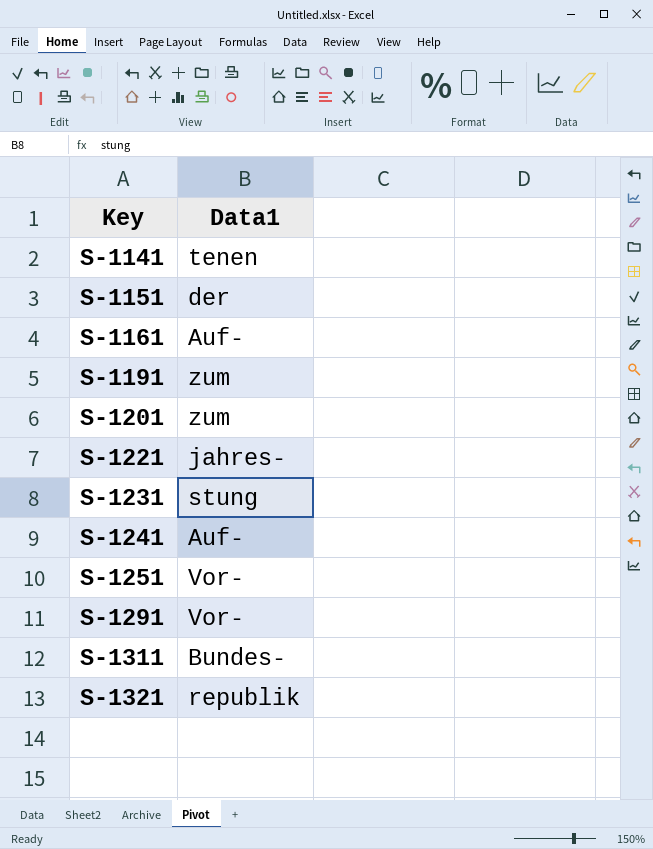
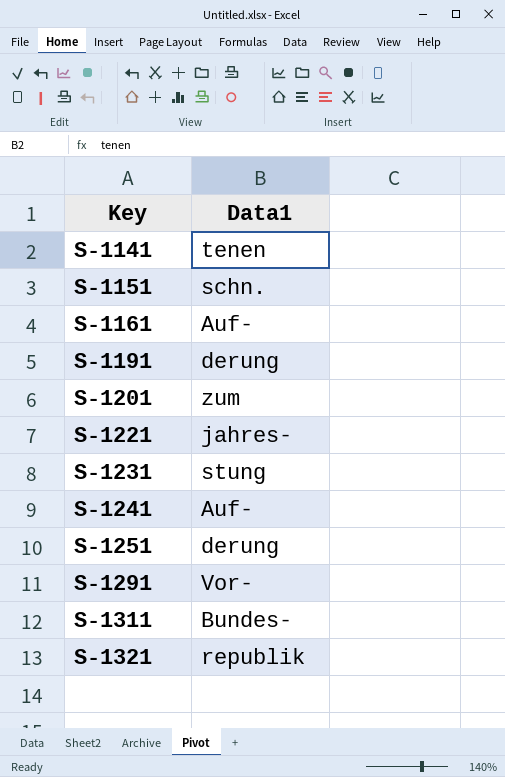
S-1151 | Data1: der -> schn.
S-1191 | Data1: zum -> derung
S-1251 | Data1: Vor- -> derung

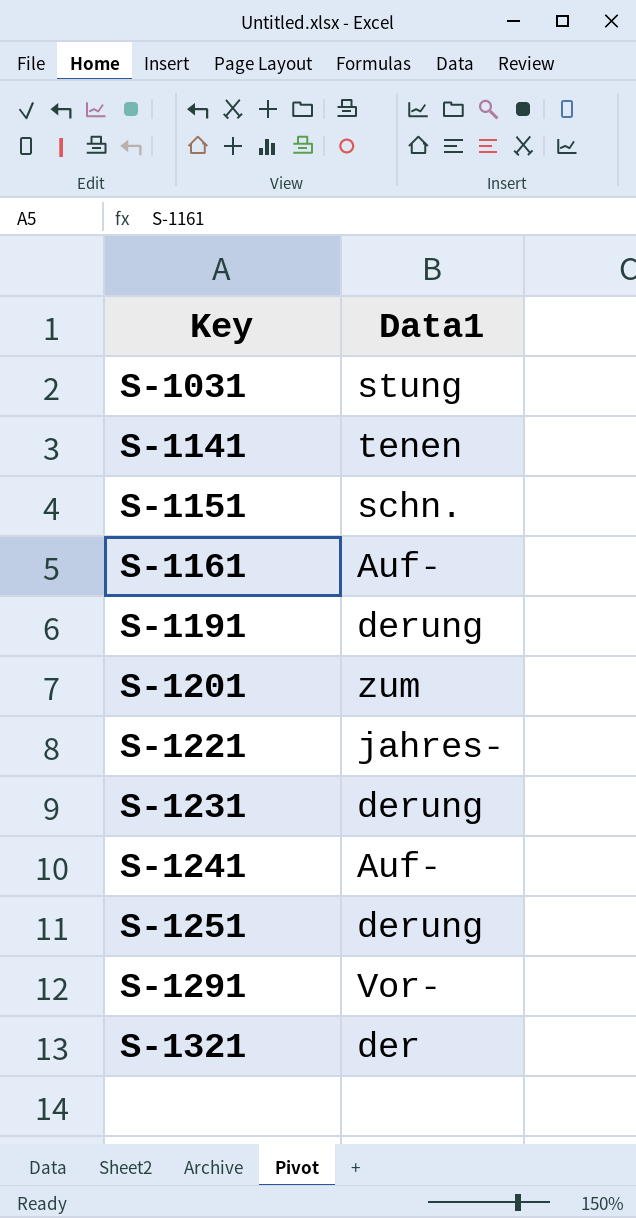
row S-1311: Bundes- -> none
row S-1031: none -> stung
S-1231 | Data1: stung -> derung
S-1321 | Data1: republik -> der

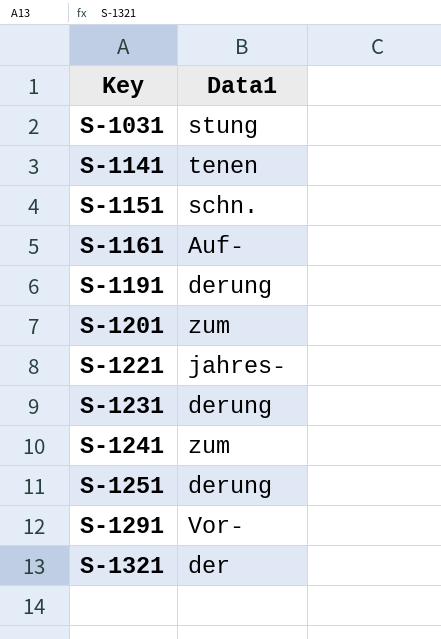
S-1241 | Data1: Auf- -> zum

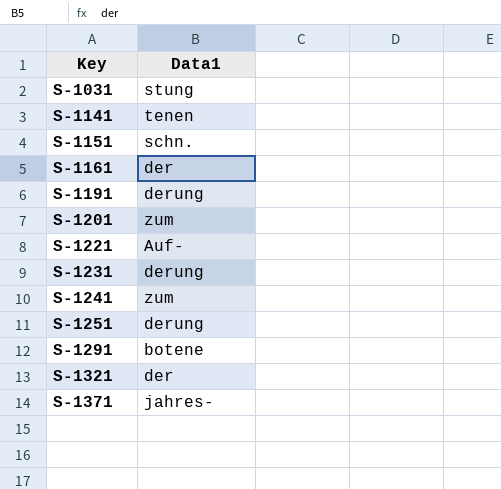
S-1161 | Data1: Auf- -> der
S-1221 | Data1: jahres- -> Auf-
S-1291 | Data1: Vor- -> botene
row S-1371: none -> jahres-

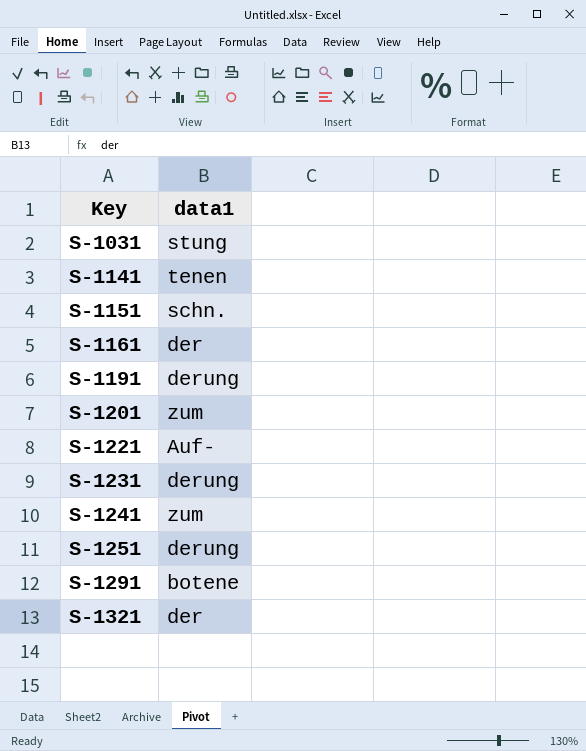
column name: Data1 -> data1
row S-1371: jahres- -> none

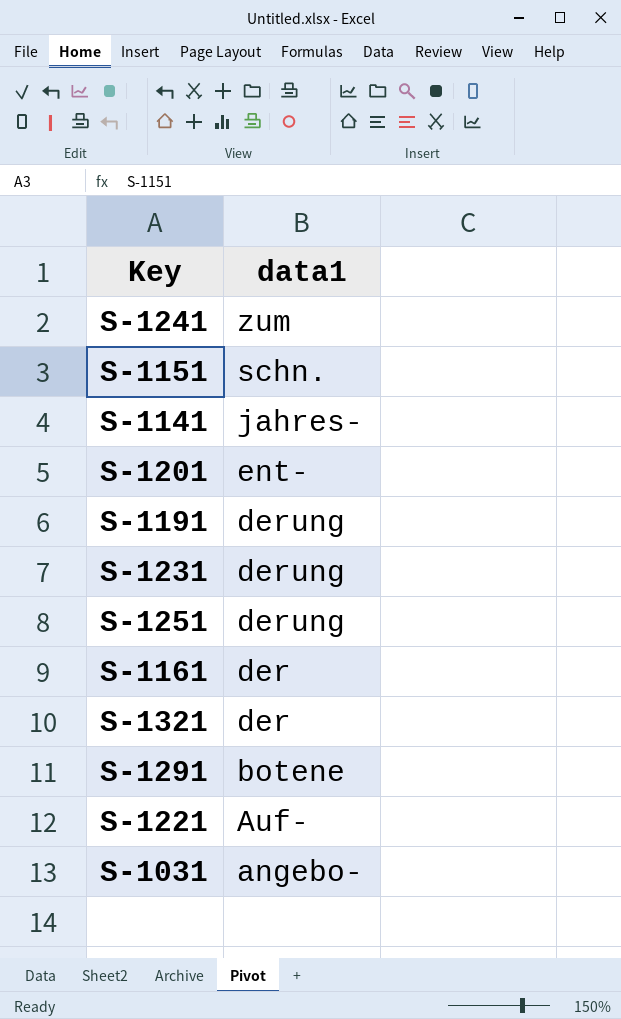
row order: Key ascending -> data1 descending
S-1141 | data1: tenen -> jahres-
S-1201 | data1: zum -> ent-
S-1031 | data1: stung -> angebo-

